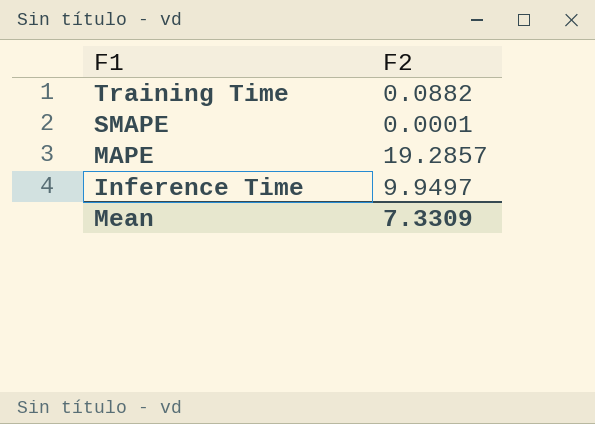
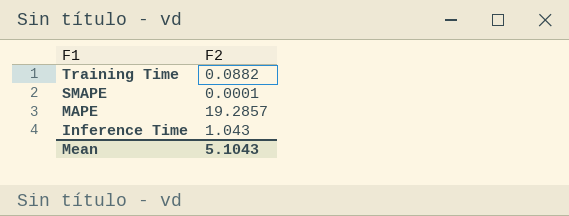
Inference Time | F2: 9.9497 -> 1.043
Mean | F2: 7.3309 -> 5.1043

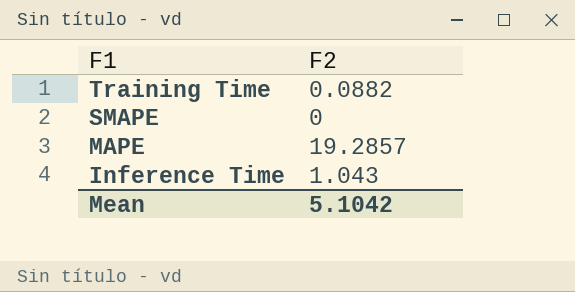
SMAPE | F2: 0.0001 -> 0
Mean | F2: 5.1043 -> 5.1042

